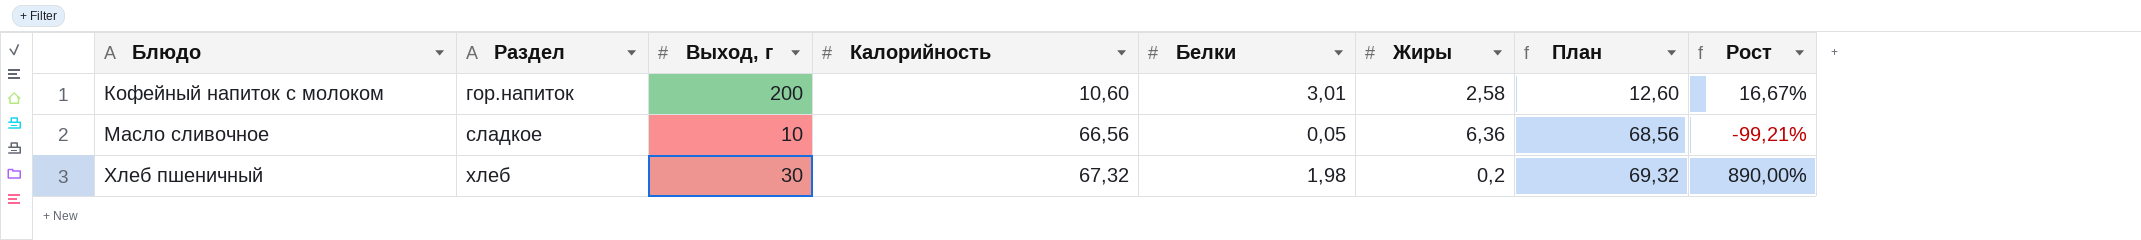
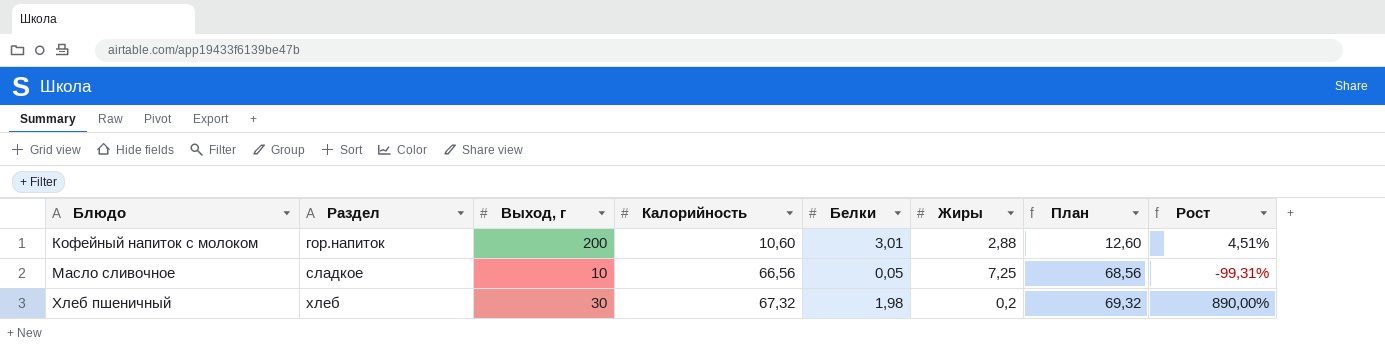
Кофейный напиток с молоком | Жиры: 2,58 -> 2,88
Кофейный напиток с молоком | Рост: 16,67% -> 4,51%
Масло сливочное | Жиры: 6,36 -> 7,25
Масло сливочное | Рост: -99,21% -> -99,31%

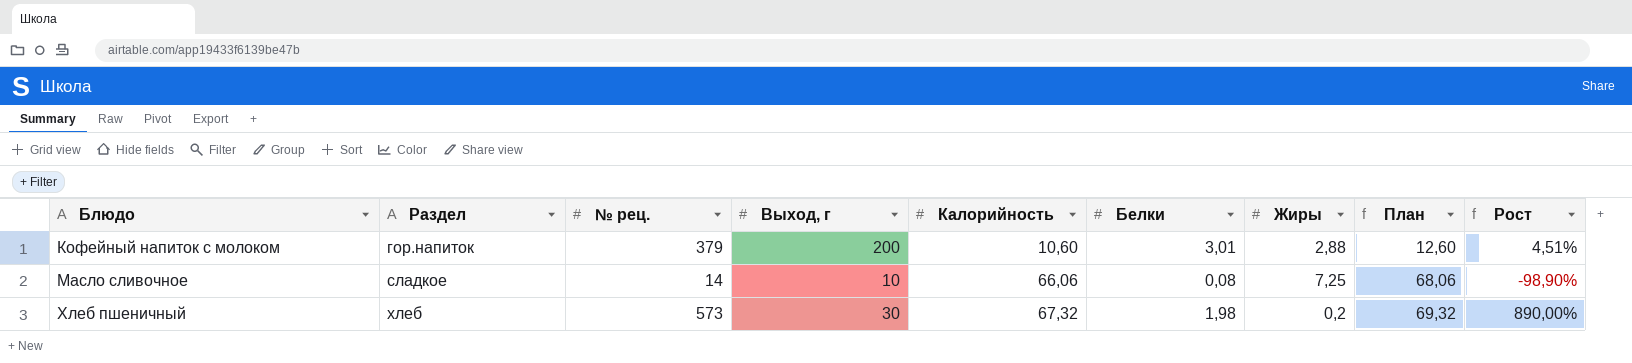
column № рец. | position: none -> 3
Масло сливочное | Калорийность: 66,56 -> 66,06
Масло сливочное | Белки: 0,05 -> 0,08
Масло сливочное | План: 68,56 -> 68,06
Масло сливочное | Рост: -99,31% -> -98,90%

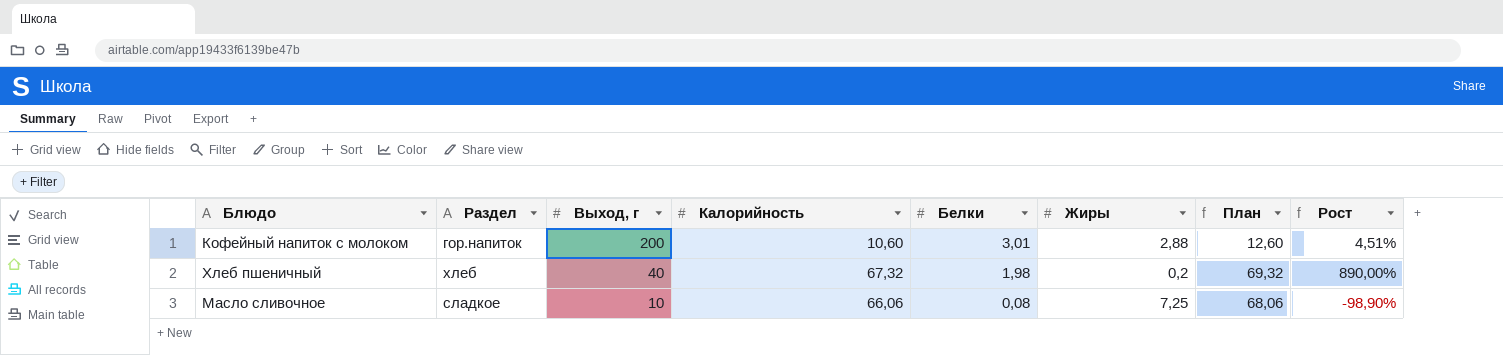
row order: Блюдо ascending -> Выход, г descending
column № рец. | position: 3 -> none
Хлеб пшеничный | Выход, г: 30 -> 40

